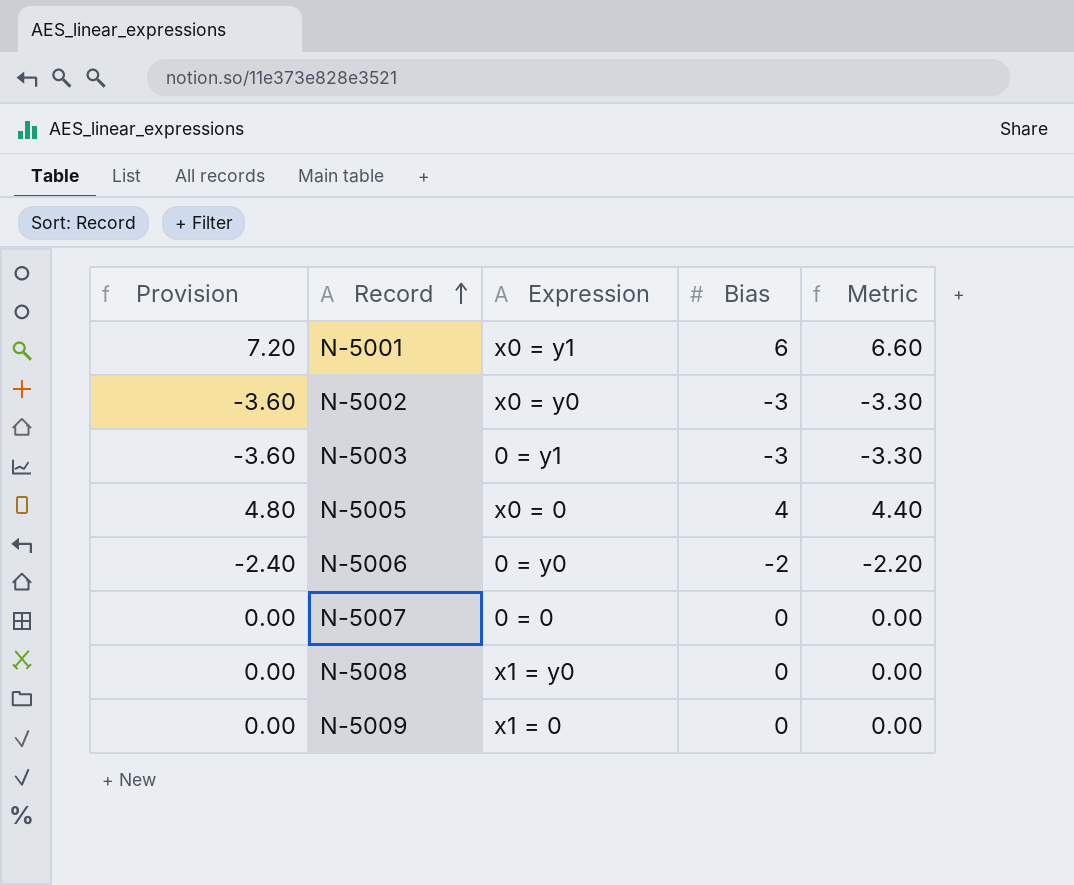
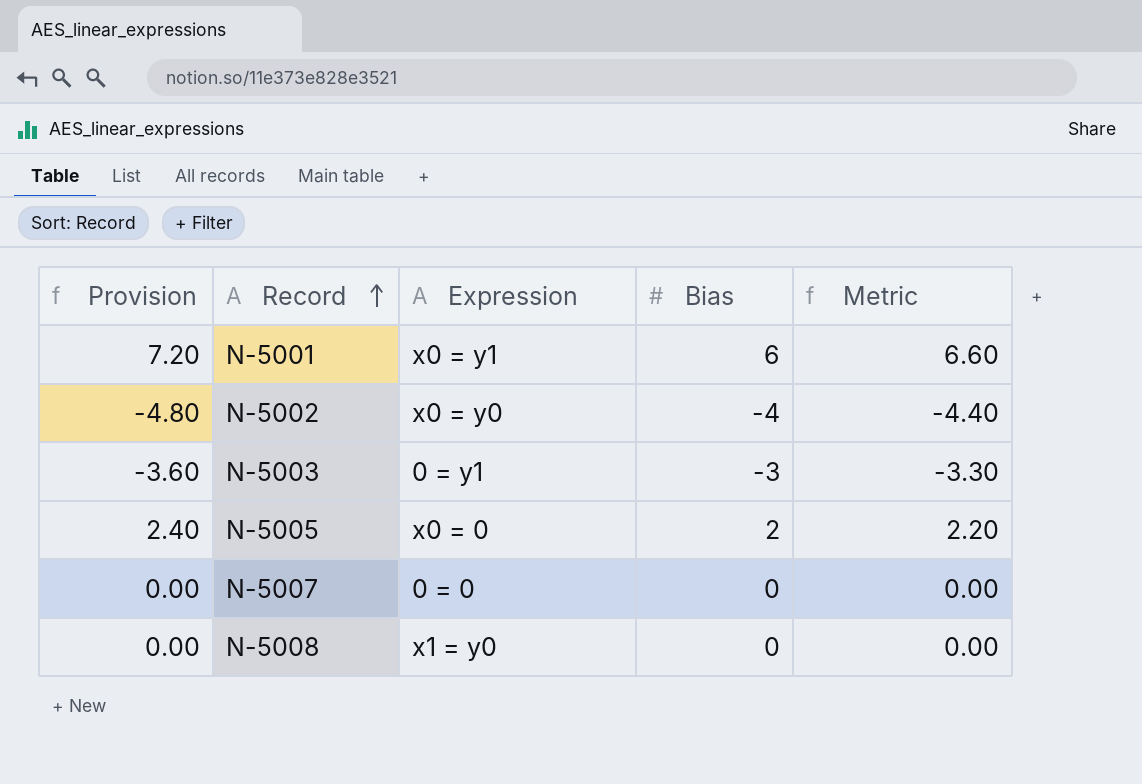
row N-5006: -2.40 | 0 = y0 | -2 | -2.20 -> none
row N-5009: 0.00 | x1 = 0 | 0 | 0.00 -> none
N-5002 | Provision: -3.60 -> -4.80
N-5002 | Bias: -3 -> -4
N-5002 | Metric: -3.30 -> -4.40
N-5005 | Provision: 4.80 -> 2.40
N-5005 | Bias: 4 -> 2
N-5005 | Metric: 4.40 -> 2.20

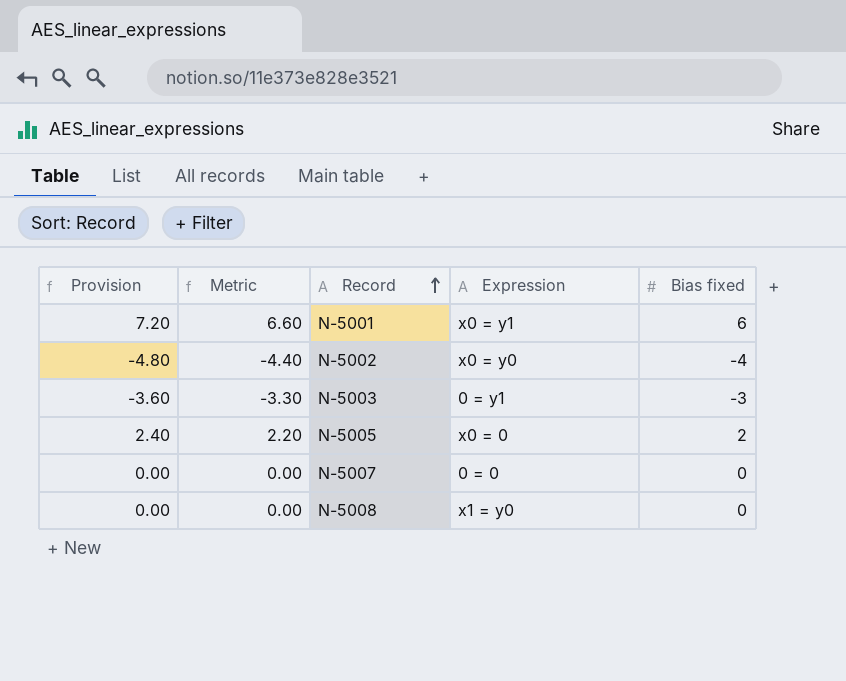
column Metric | position: 5 -> 2
column name: Bias -> Bias fixed

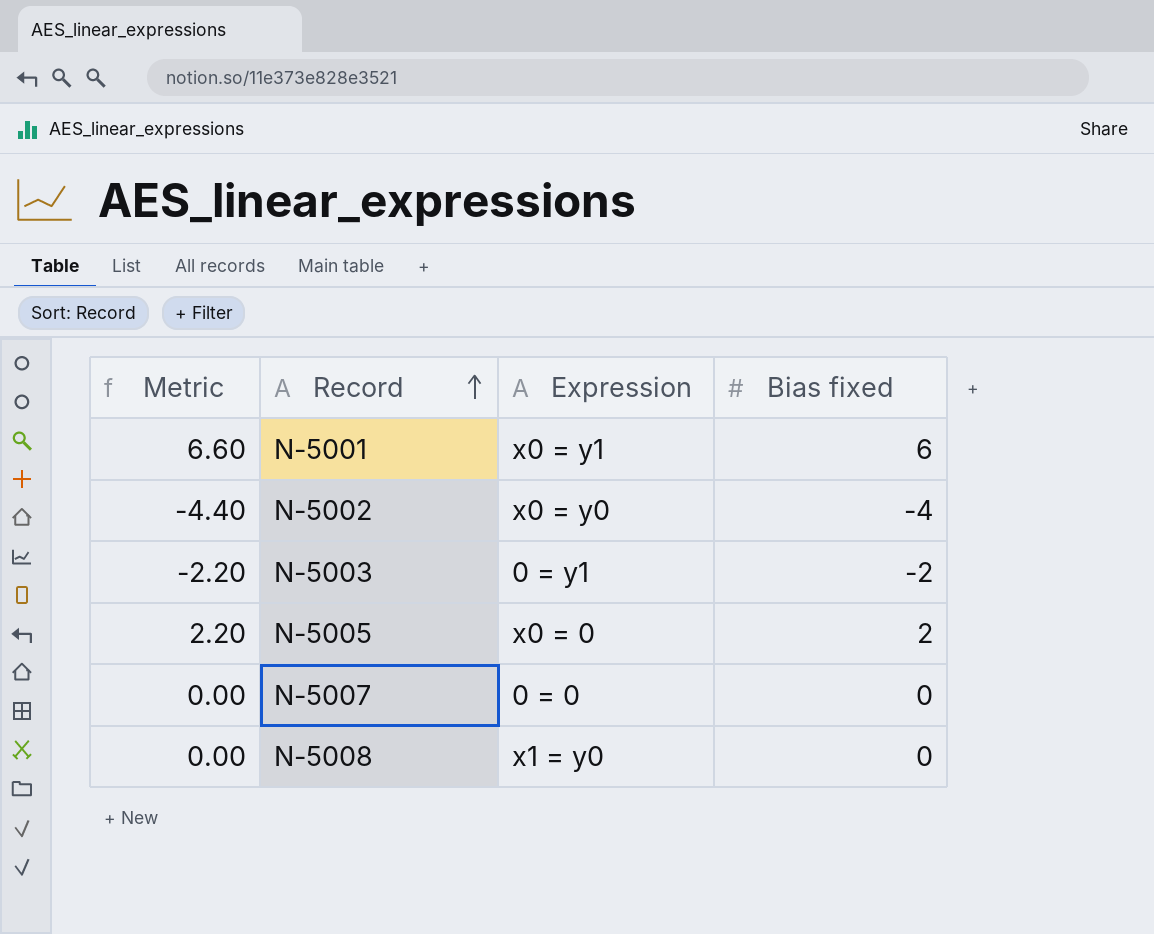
column Provision | formula: [Bias fixed] * 1.2 -> none
N-5003 | Metric: -3.30 -> -2.20
N-5003 | Bias fixed: -3 -> -2

